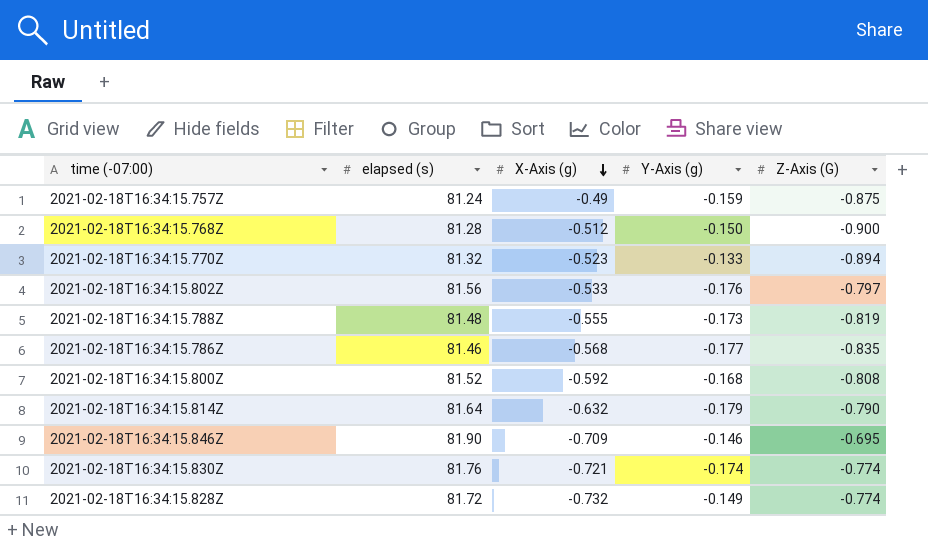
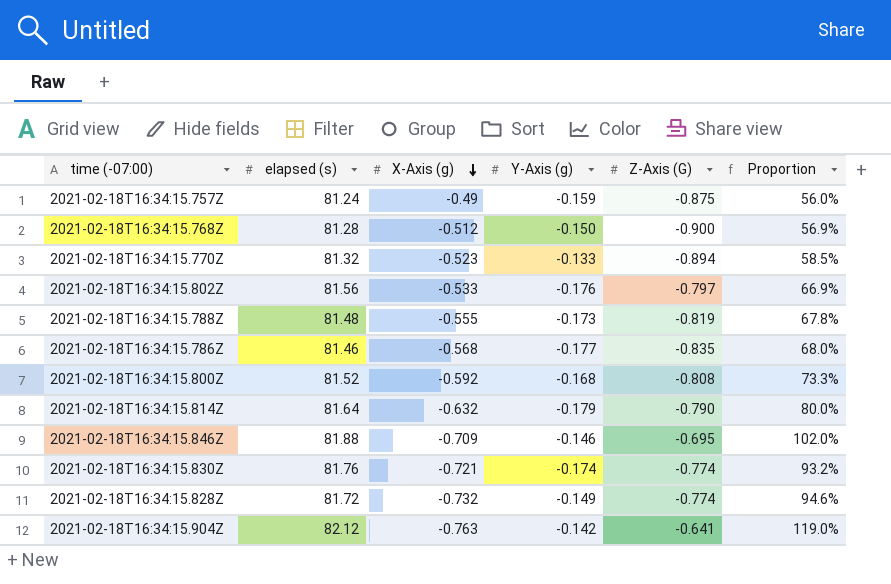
column Proportion | formula: none -> [X-Axis (g)] / [Z-Axis (G)]
2021-02-18T16:34:15.846Z | elapsed (s): 81.90 -> 81.88
row 2021-02-18T16:34:15.904Z: none -> 82.12 | -0.763 | -0.142 | -0.641 | 119.0%

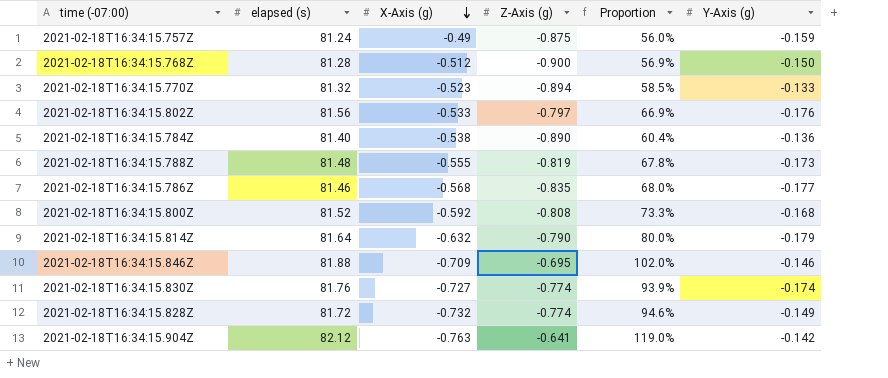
column name: Z-Axis (G) -> Z-Axis (g)
column Y-Axis (g) | position: 4 -> 6
row 2021-02-18T16:34:15.784Z: none -> 81.40 | -0.538 | -0.890 | 60.4% | -0.136
2021-02-18T16:34:15.830Z | X-Axis (g): -0.721 -> -0.727
2021-02-18T16:34:15.830Z | Proportion: 93.2% -> 93.9%

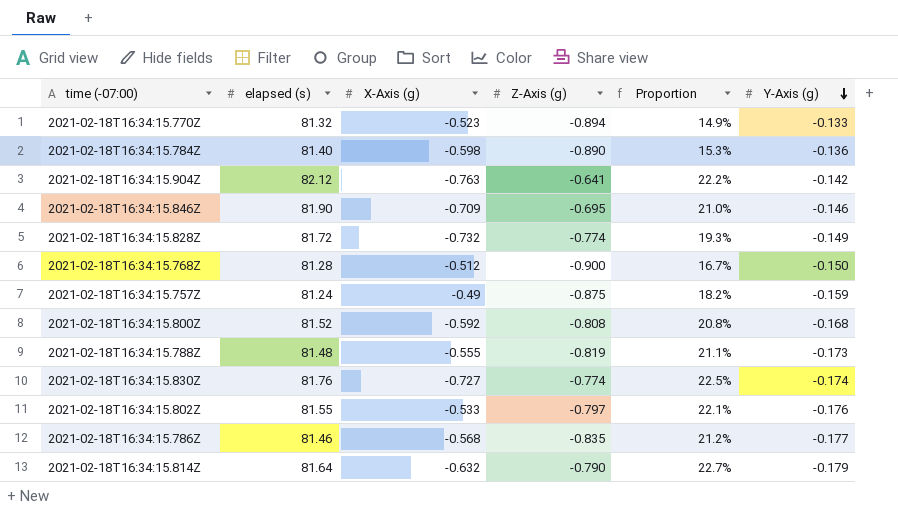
row order: X-Axis (g) descending -> Y-Axis (g) descending
column Proportion | formula: [X-Axis (g)] / [Z-Axis (g)] -> [Y-Axis (g)] / [Z-Axis (g)]
2021-02-18T16:34:15.784Z | X-Axis (g): -0.538 -> -0.598
2021-02-18T16:34:15.846Z | elapsed (s): 81.88 -> 81.90
2021-02-18T16:34:15.802Z | elapsed (s): 81.56 -> 81.55

